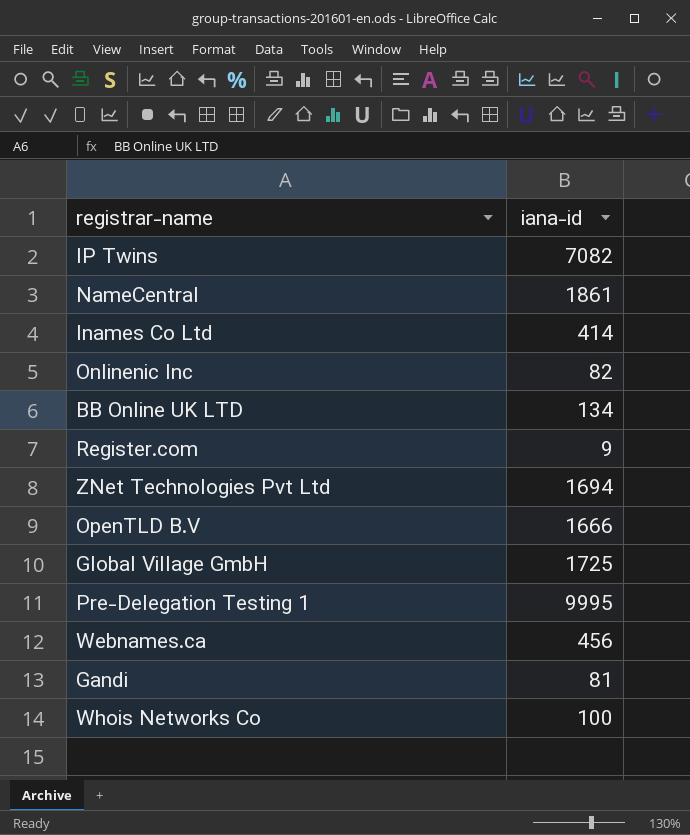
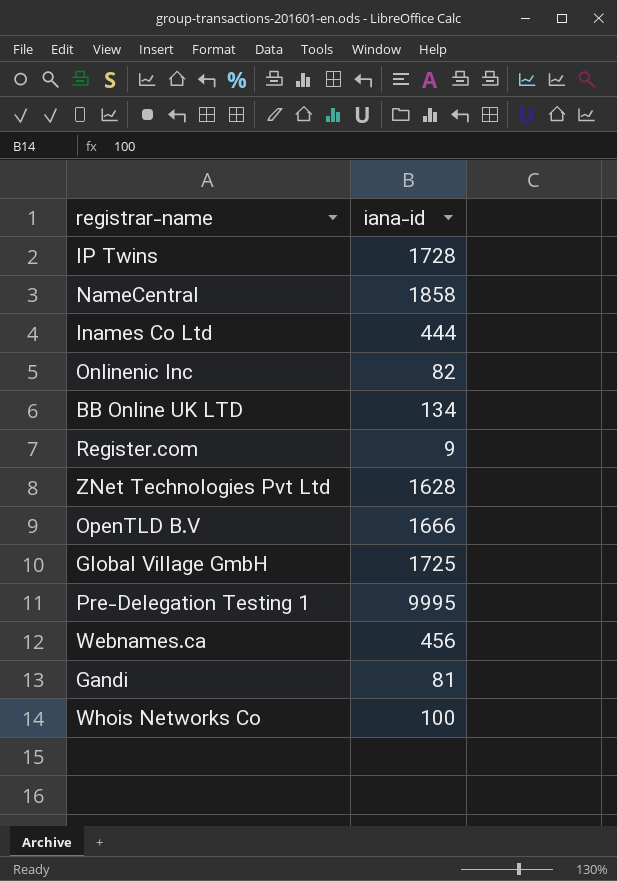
IP Twins | iana-id: 7082 -> 1728
NameCentral | iana-id: 1861 -> 1858
Inames Co Ltd | iana-id: 414 -> 444
ZNet Technologies Pvt Ltd | iana-id: 1694 -> 1628

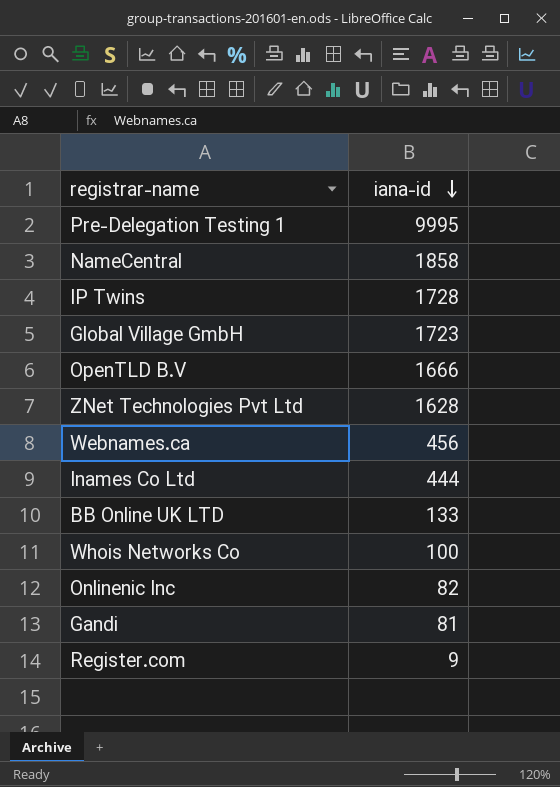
row order: none -> iana-id descending
Global Village GmbH | iana-id: 1725 -> 1723
BB Online UK LTD | iana-id: 134 -> 133

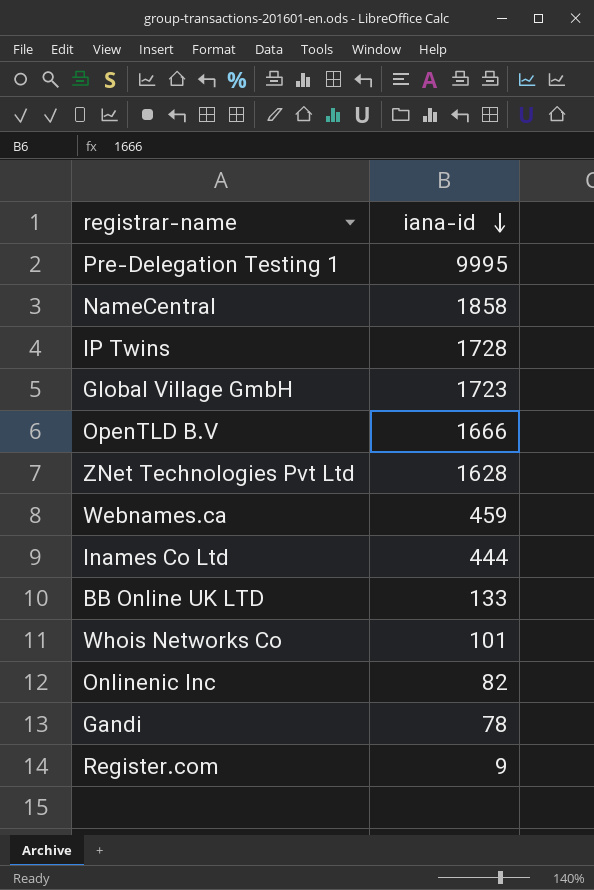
Webnames.ca | iana-id: 456 -> 459
Whois Networks Co | iana-id: 100 -> 101
Gandi | iana-id: 81 -> 78

